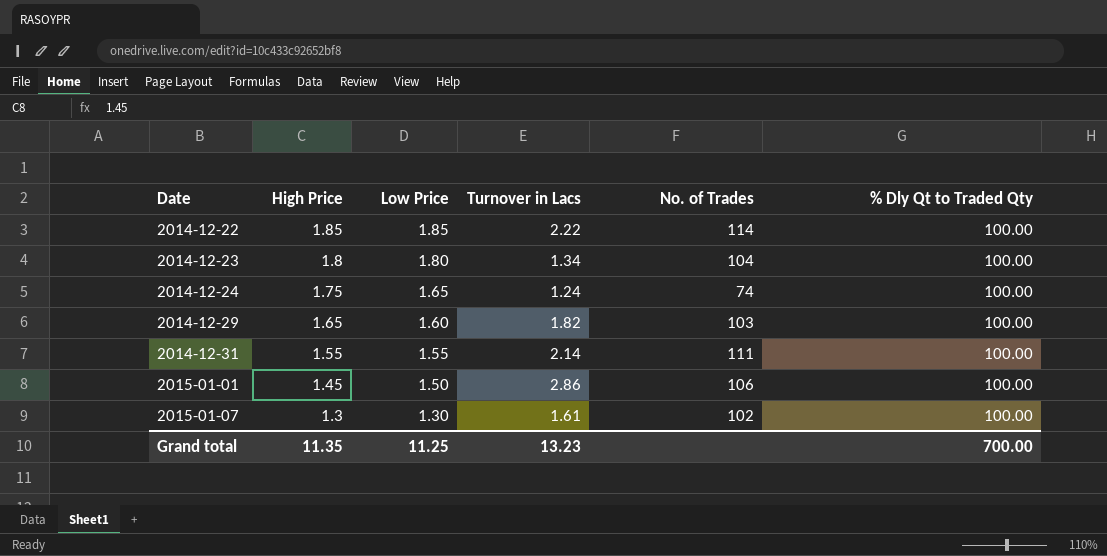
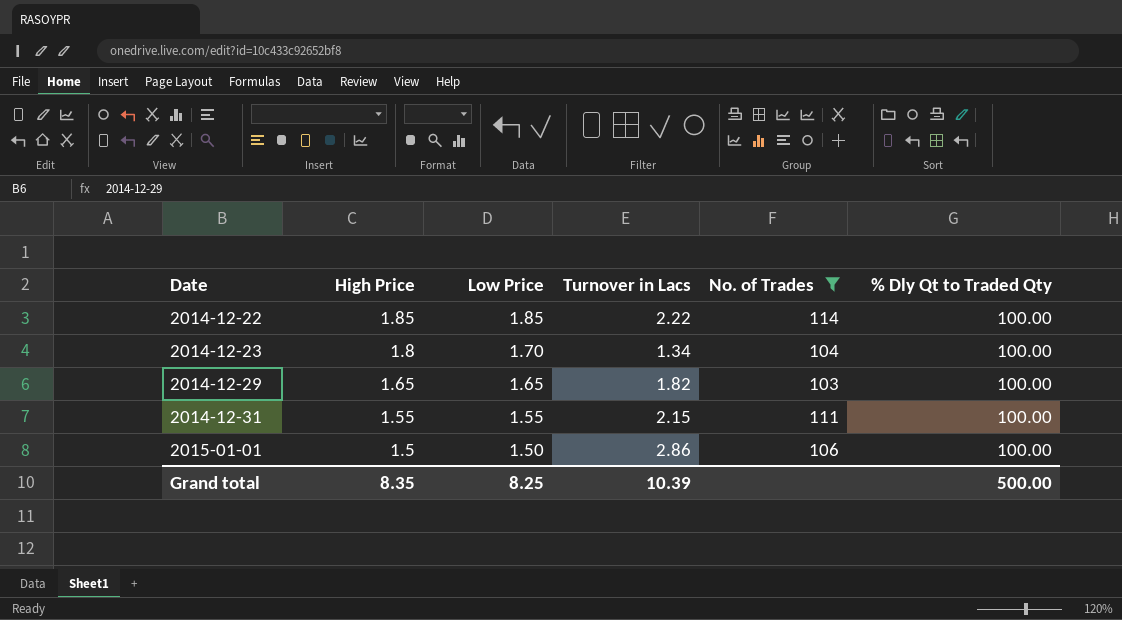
filter: none -> No. of Trades >= 103
2014-12-23 | Low Price: 1.80 -> 1.70
2014-12-29 | Low Price: 1.60 -> 1.65
2014-12-31 | Turnover in Lacs: 2.14 -> 2.15
2015-01-01 | High Price: 1.45 -> 1.5
Grand total | High Price: 11.35 -> 8.35
Grand total | Low Price: 11.25 -> 8.25
Grand total | Turnover in Lacs: 13.23 -> 10.39
Grand total | % Dly Qt to Traded Qty: 700.00 -> 500.00

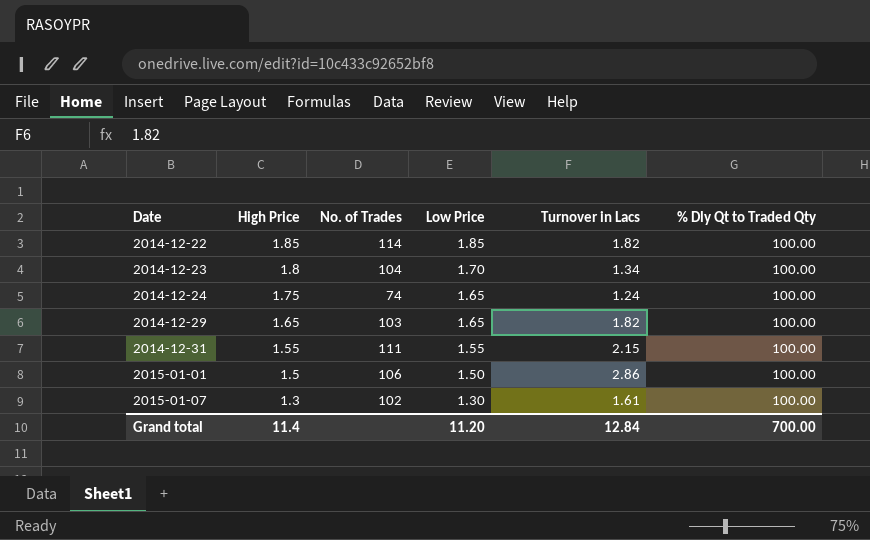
filter: No. of Trades >= 103 -> none
column No. of Trades | position: 5 -> 3
2014-12-22 | Turnover in Lacs: 2.22 -> 1.82
Grand total | High Price: 8.35 -> 11.4
Grand total | Low Price: 8.25 -> 11.20
Grand total | Turnover in Lacs: 10.39 -> 12.84
Grand total | % Dly Qt to Traded Qty: 500.00 -> 700.00

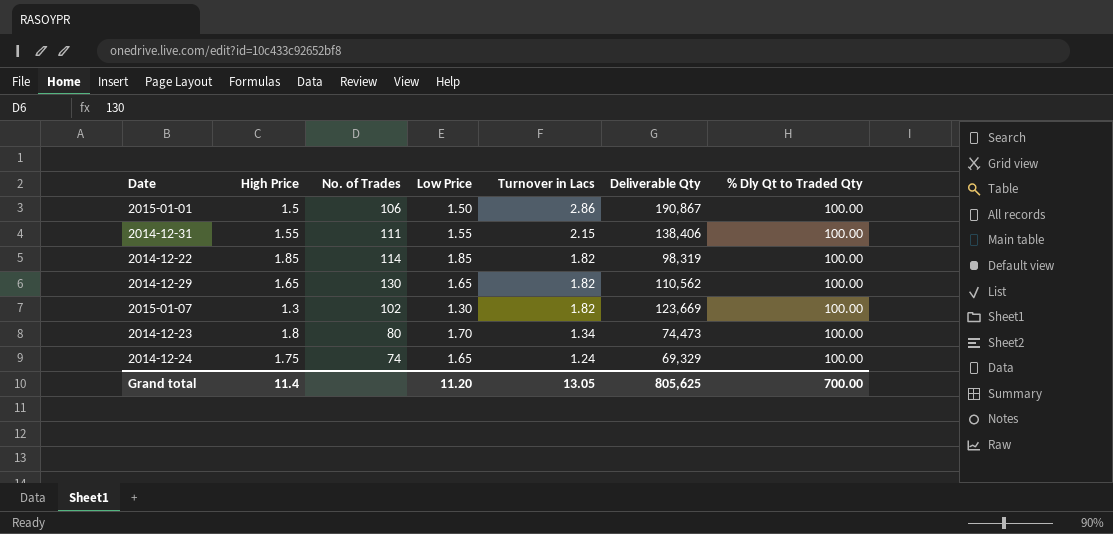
row order: Date ascending -> Turnover in Lacs descending
column Deliverable Qty | position: none -> 6
2014-12-29 | No. of Trades: 103 -> 130
2015-01-07 | Turnover in Lacs: 1.61 -> 1.82
2014-12-23 | No. of Trades: 104 -> 80
Grand total | Turnover in Lacs: 12.84 -> 13.05

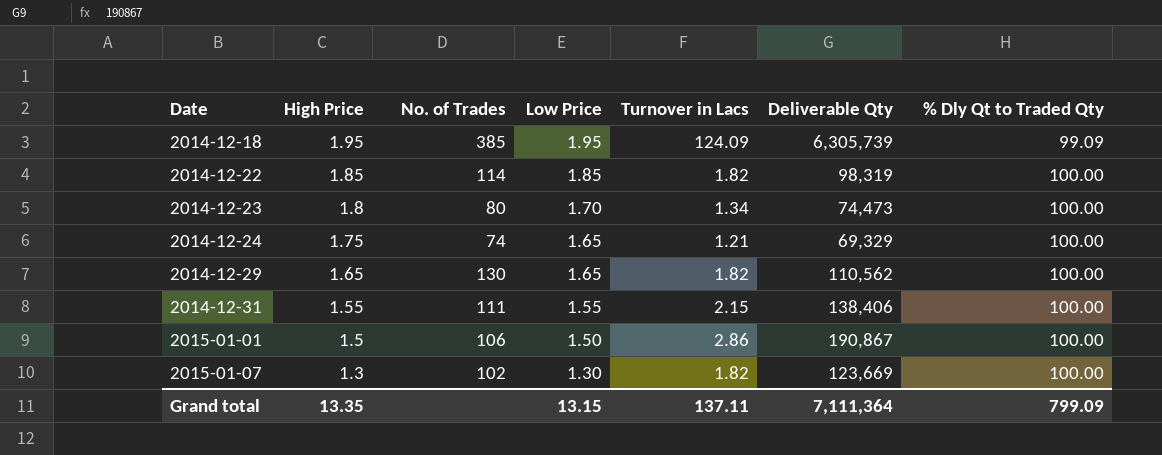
row order: Turnover in Lacs descending -> Date ascending
row 2014-12-18: none -> 1.95 | 385 | 1.95 | 124.09 | 6,305,739 | 99.09
2014-12-24 | Turnover in Lacs: 1.24 -> 1.21
Grand total | High Price: 11.4 -> 13.35
Grand total | Low Price: 11.20 -> 13.15
Grand total | Turnover in Lacs: 13.05 -> 137.11
Grand total | Deliverable Qty: 805,625 -> 7,111,364
Grand total | % Dly Qt to Traded Qty: 700.00 -> 799.09

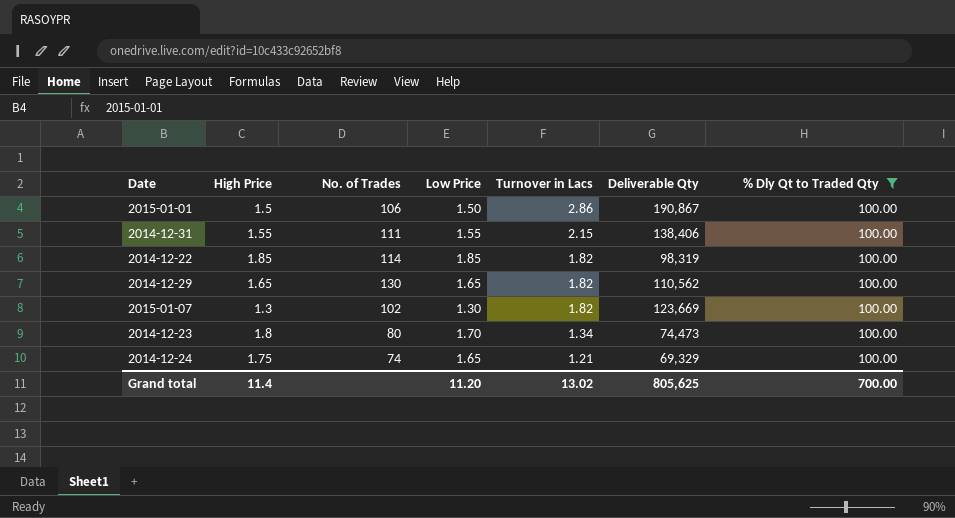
filter: none -> % Dly Qt to Traded Qty = 100.00
row order: Date ascending -> Turnover in Lacs descending
Grand total | High Price: 13.35 -> 11.4
Grand total | Low Price: 13.15 -> 11.20
Grand total | Turnover in Lacs: 137.11 -> 13.02
Grand total | Deliverable Qty: 7,111,364 -> 805,625
Grand total | % Dly Qt to Traded Qty: 799.09 -> 700.00

